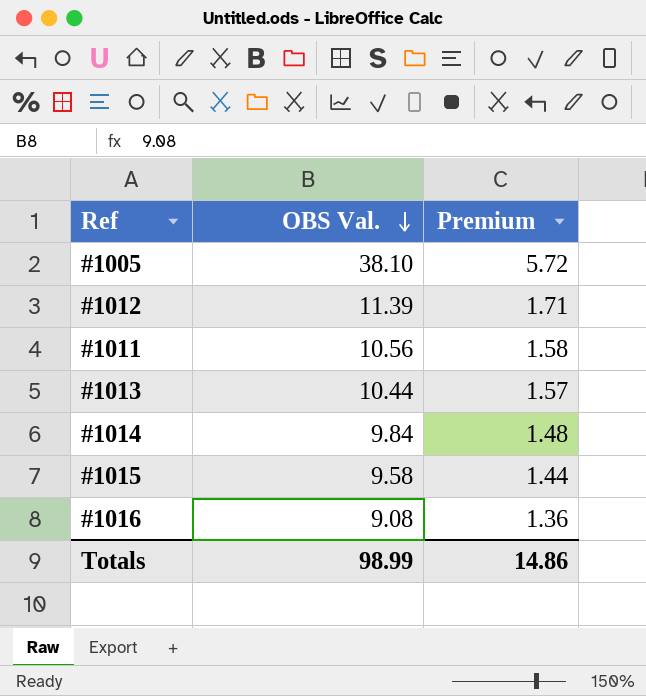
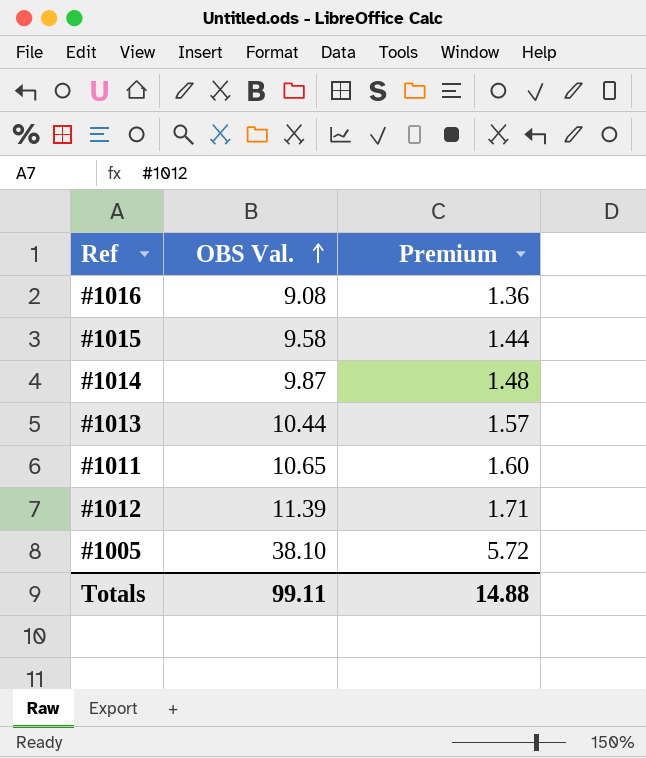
row order: OBS Val. descending -> OBS Val. ascending
#1014 | OBS Val.: 9.84 -> 9.87
#1011 | OBS Val.: 10.56 -> 10.65
#1011 | Premium: 1.58 -> 1.60
Totals | OBS Val.: 98.99 -> 99.11
Totals | Premium: 14.86 -> 14.88

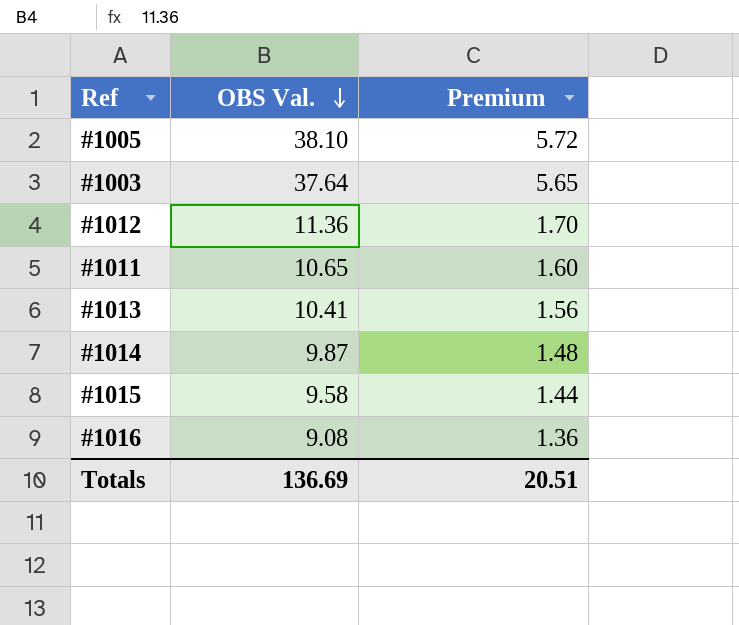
row order: OBS Val. ascending -> OBS Val. descending
row #1003: none -> 37.64 | 5.65
#1012 | OBS Val.: 11.39 -> 11.36
#1012 | Premium: 1.71 -> 1.70
#1013 | OBS Val.: 10.44 -> 10.41
#1013 | Premium: 1.57 -> 1.56
Totals | OBS Val.: 99.11 -> 136.69
Totals | Premium: 14.88 -> 20.51

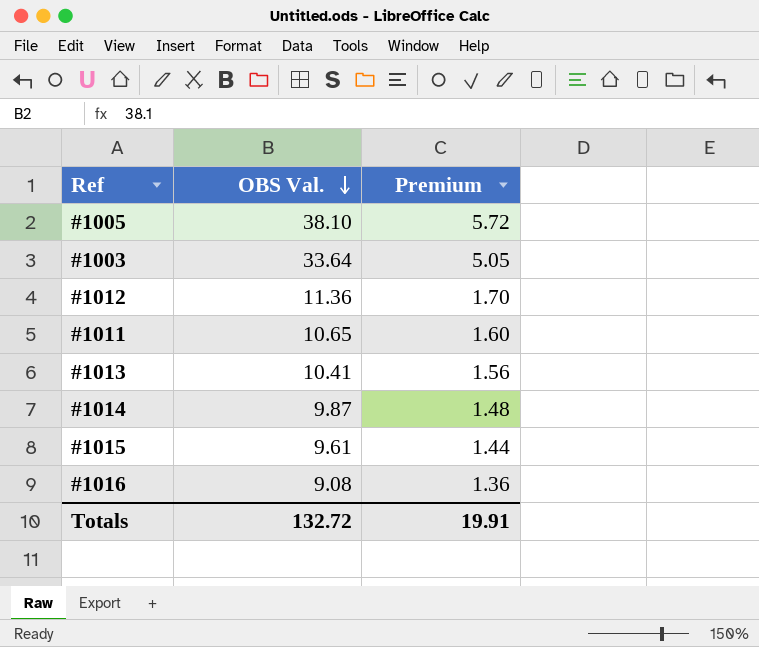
#1003 | OBS Val.: 37.64 -> 33.64
#1003 | Premium: 5.65 -> 5.05
#1015 | OBS Val.: 9.58 -> 9.61
Totals | OBS Val.: 136.69 -> 132.72
Totals | Premium: 20.51 -> 19.91

